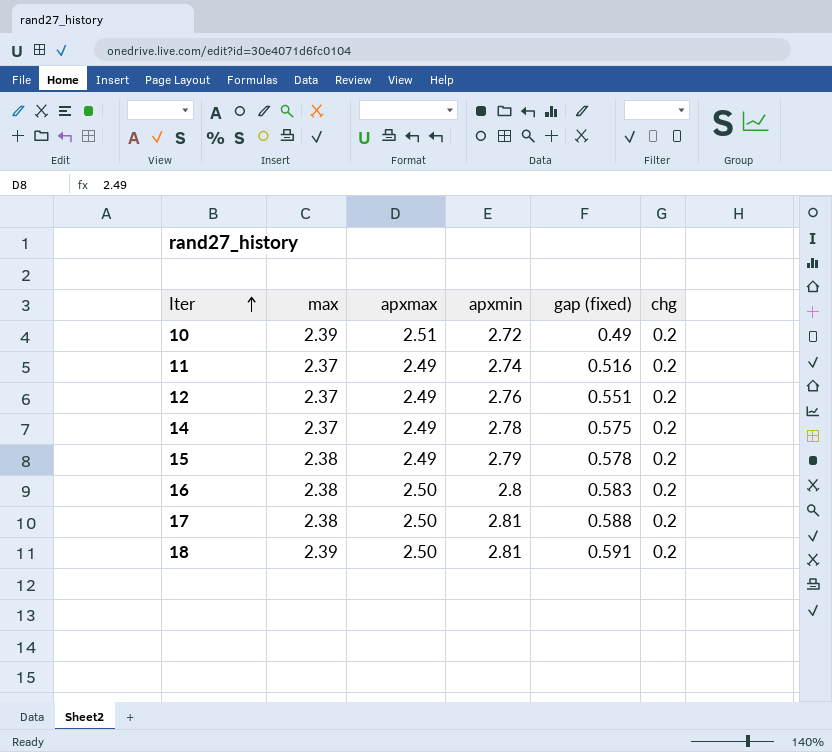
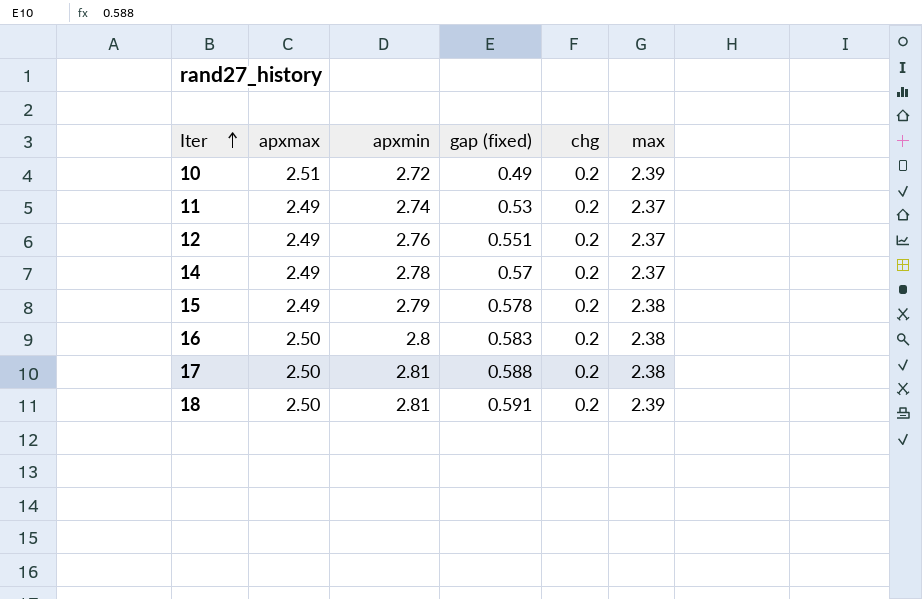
column max | position: 2 -> 6
11 | gap (fixed): 0.516 -> 0.53
14 | gap (fixed): 0.575 -> 0.57

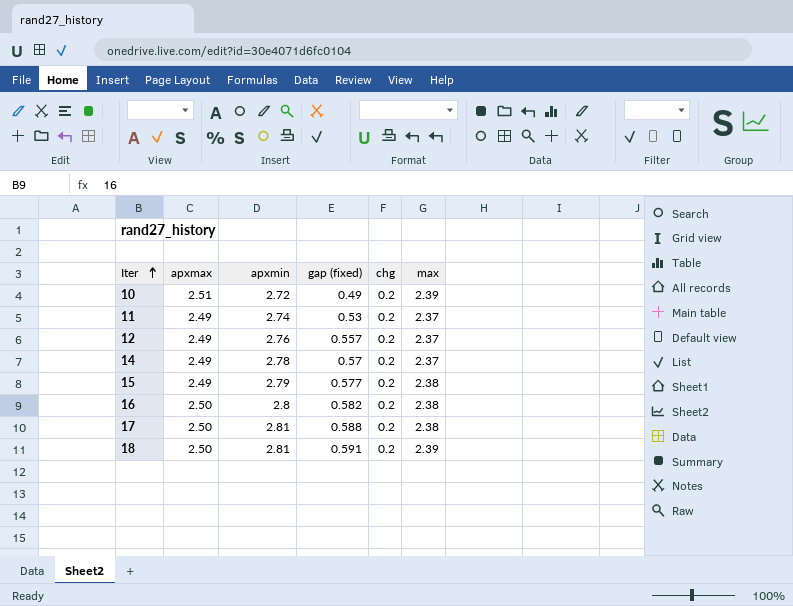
12 | gap (fixed): 0.551 -> 0.557
15 | gap (fixed): 0.578 -> 0.577
16 | gap (fixed): 0.583 -> 0.582

